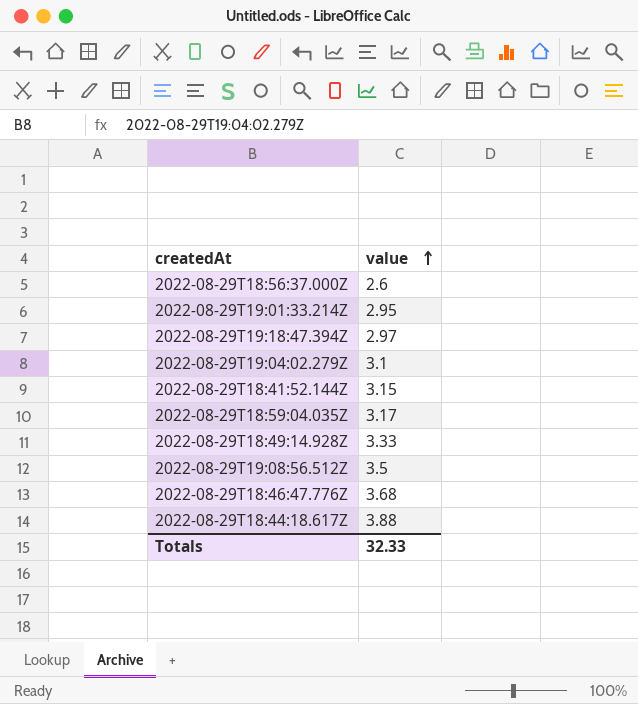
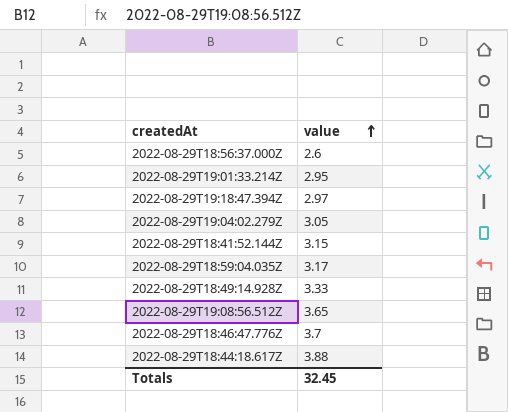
2022-08-29T19:04:02.279Z | value: 3.1 -> 3.05
2022-08-29T19:08:56.512Z | value: 3.5 -> 3.65
2022-08-29T18:46:47.776Z | value: 3.68 -> 3.7
Totals | value: 32.33 -> 32.45

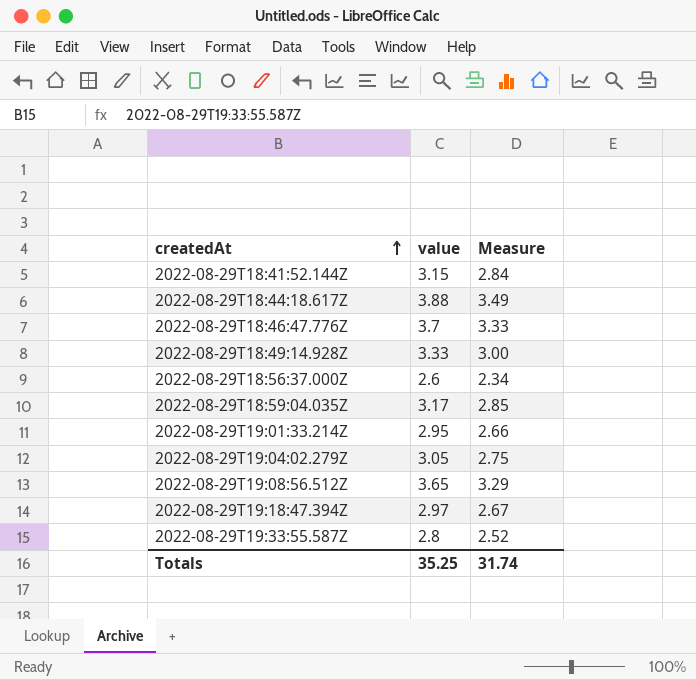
row order: value ascending -> createdAt ascending
column Measure | formula: none -> [value] * 0.9
row 2022-08-29T19:33:55.587Z: none -> 2.8 | 2.52
Totals | value: 32.45 -> 35.25

